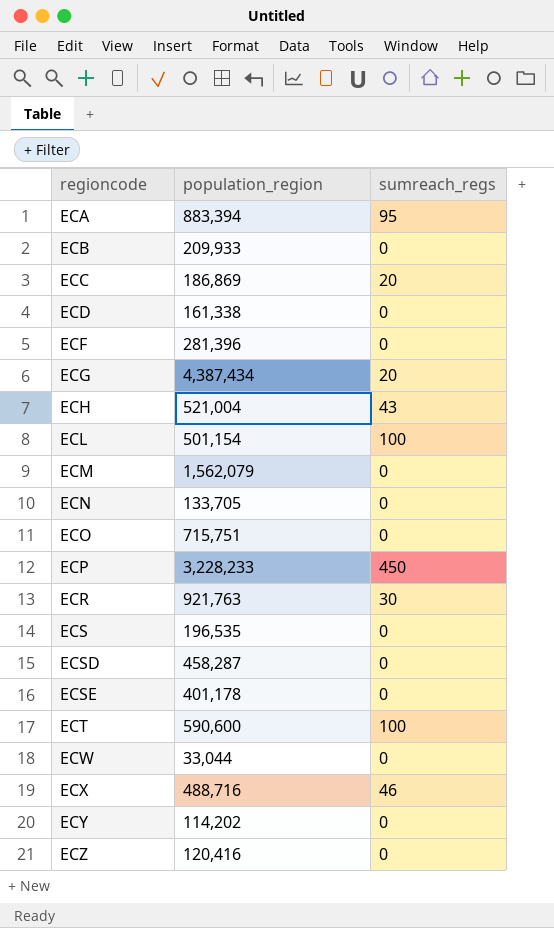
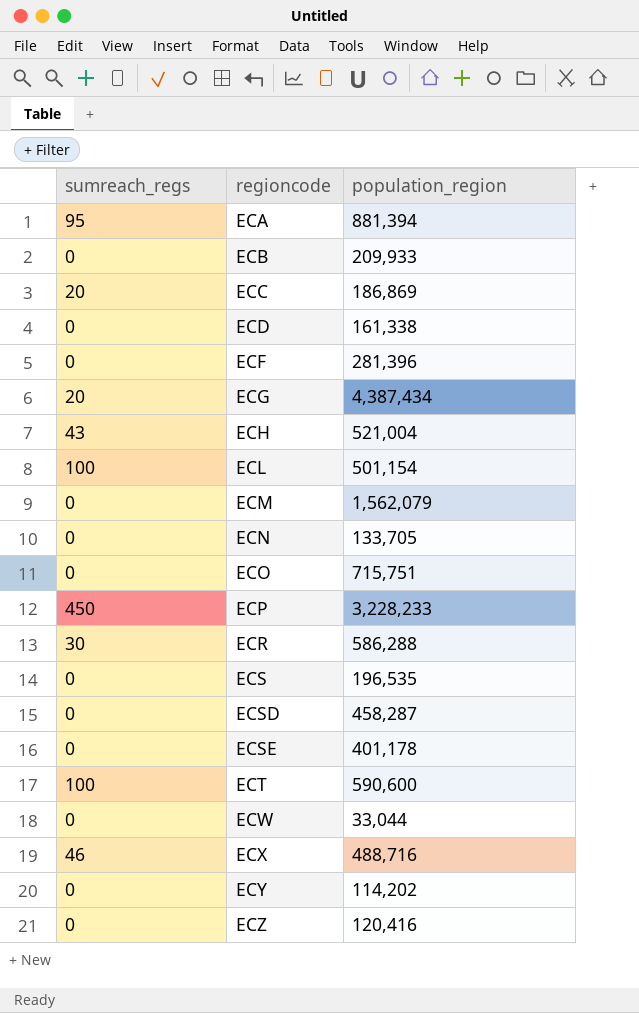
column sumreach_regs | position: 3 -> 1
ECA | population_region: 883,394 -> 881,394
ECR | population_region: 921,763 -> 586,288

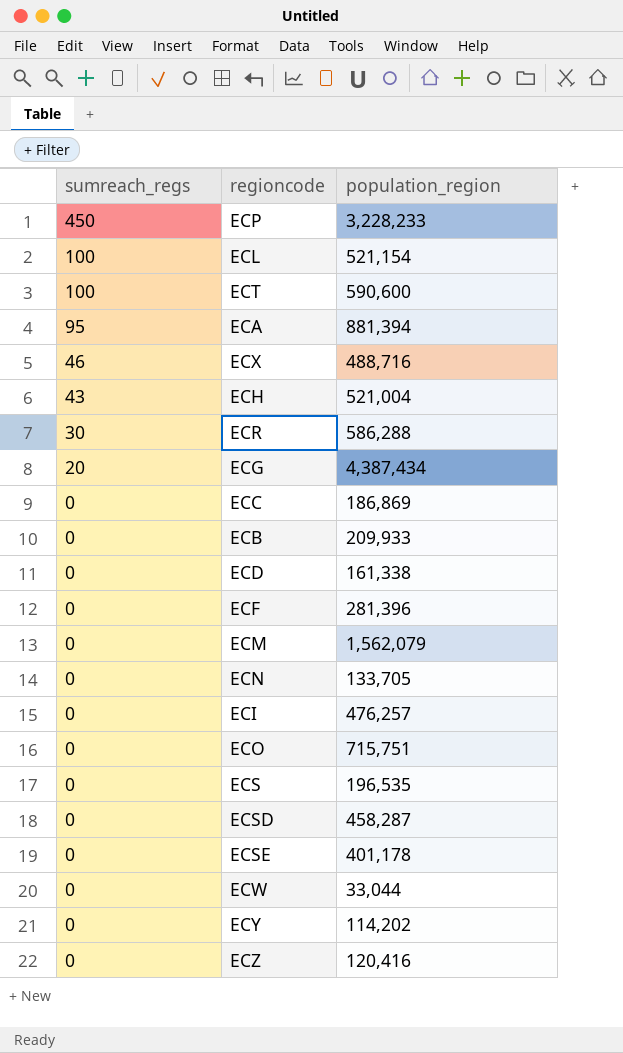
row order: regioncode ascending -> sumreach_regs descending
ECL | population_region: 501,154 -> 521,154
ECC | sumreach_regs: 20 -> 0
row ECI: none -> 0 | 476,257

